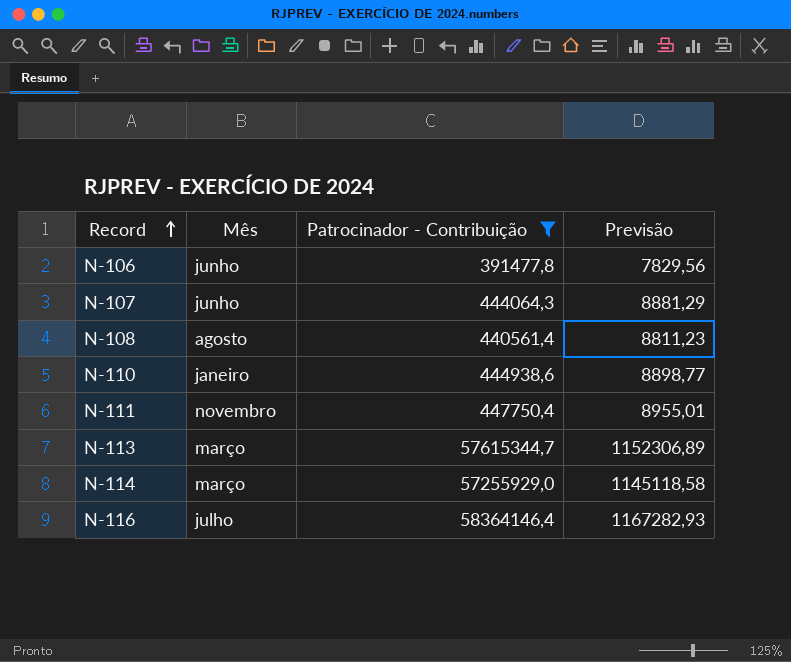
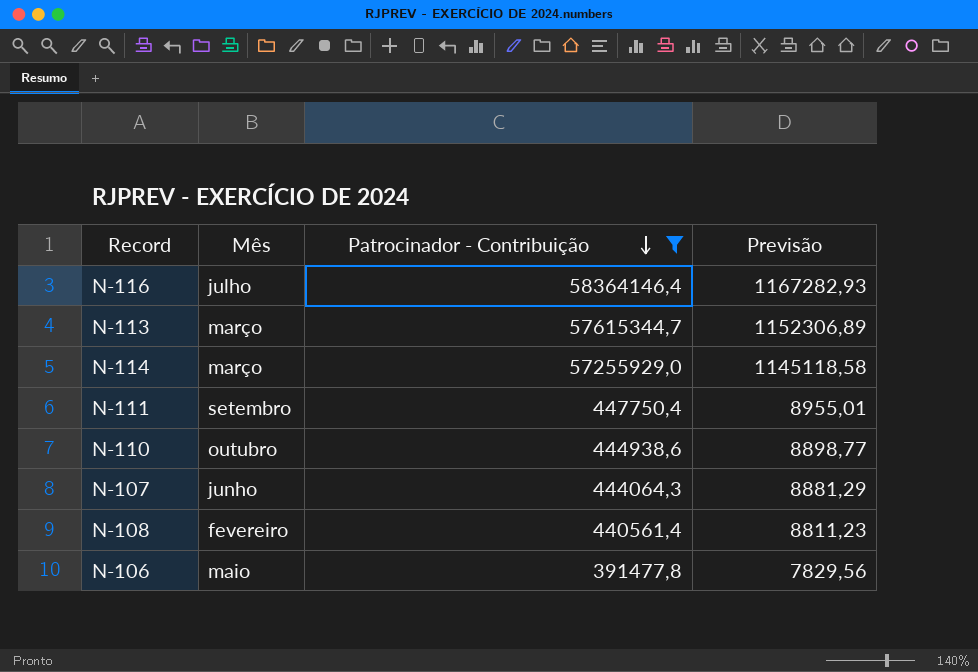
row order: Record ascending -> Patrocinador - Contribuição descending
N-111 | Mês: novembro -> setembro
N-110 | Mês: janeiro -> outubro
N-108 | Mês: agosto -> fevereiro
N-106 | Mês: junho -> maio

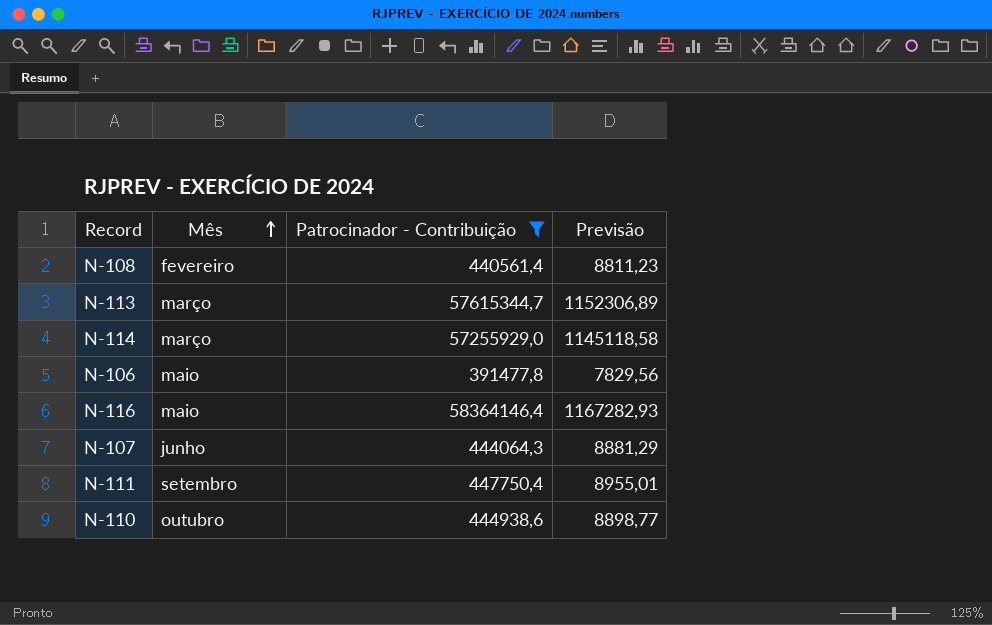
row order: Patrocinador - Contribuição descending -> Mês ascending
N-116 | Mês: julho -> maio

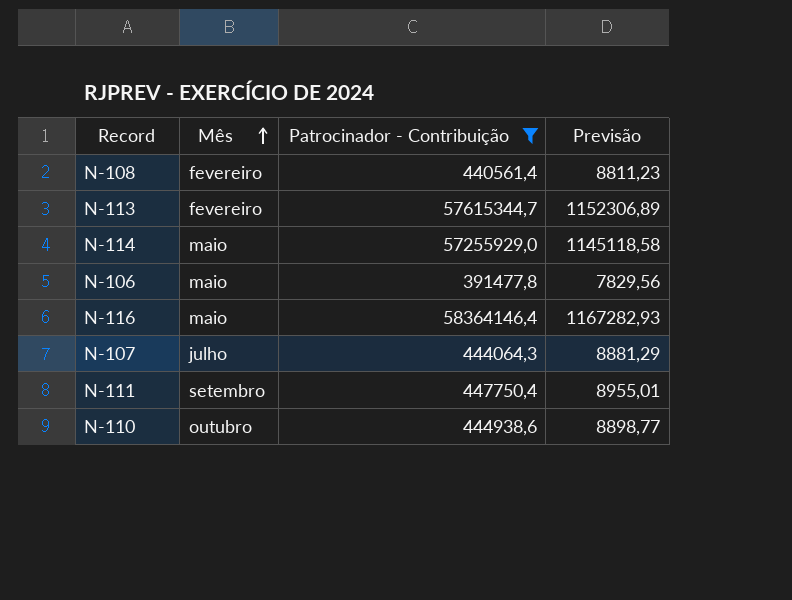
N-113 | Mês: março -> fevereiro
N-114 | Mês: março -> maio
N-107 | Mês: junho -> julho

